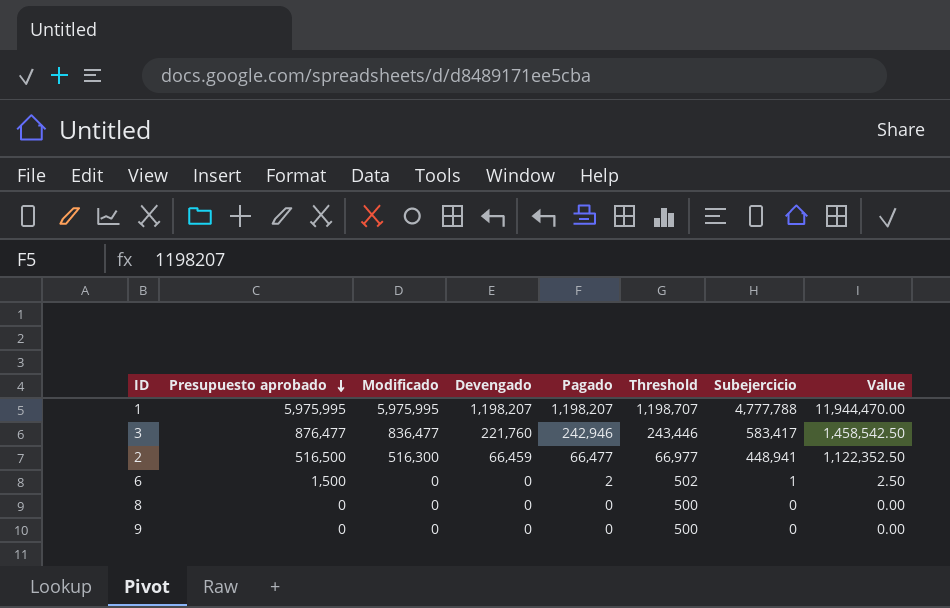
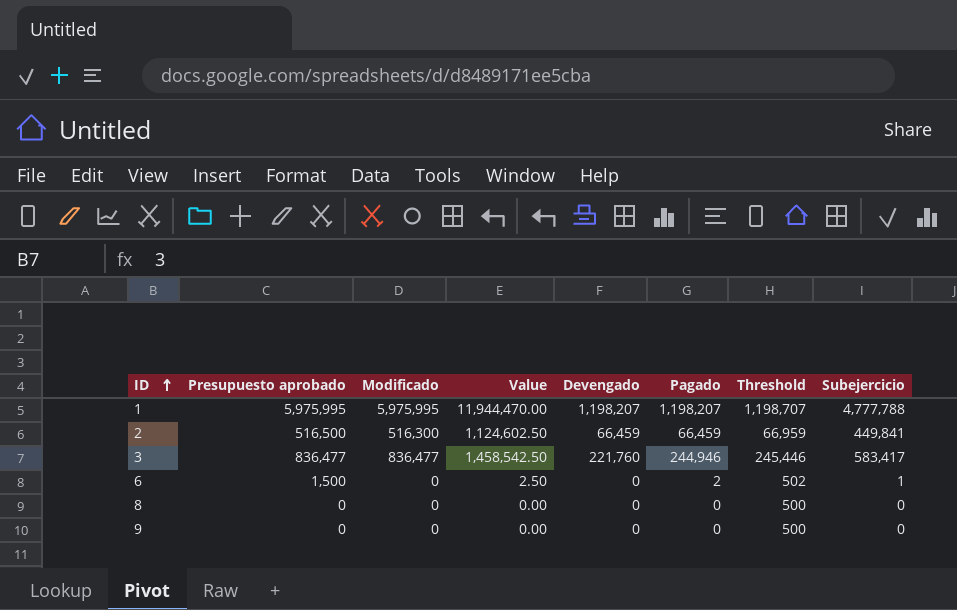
row order: Presupuesto aprobado descending -> ID ascending
column Value | position: 8 -> 4
2 | Value: 1,122,352.50 -> 1,124,602.50
2 | Pagado: 66,477 -> 66,459
2 | Threshold: 66,977 -> 66,959
2 | Subejercicio: 448,941 -> 449,841
3 | Presupuesto aprobado: 876,477 -> 836,477
3 | Pagado: 242,946 -> 244,946
3 | Threshold: 243,446 -> 245,446

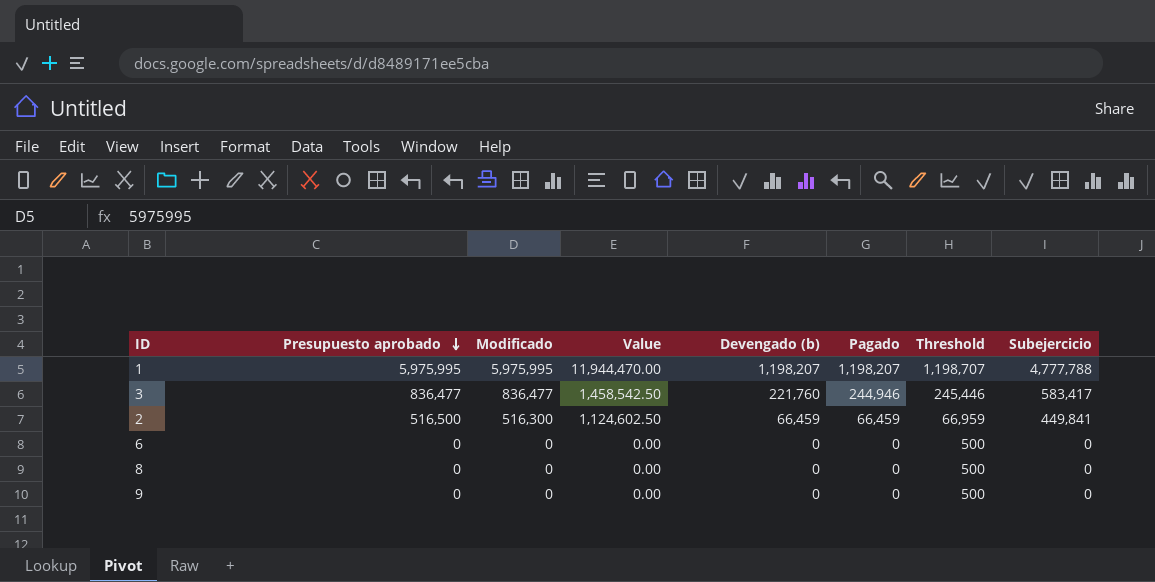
row order: ID ascending -> Presupuesto aprobado descending
column name: Devengado -> Devengado (b)
6 | Presupuesto aprobado: 1,500 -> 0
6 | Value: 2.50 -> 0.00
6 | Pagado: 2 -> 0
6 | Threshold: 502 -> 500
6 | Subejercicio: 1 -> 0

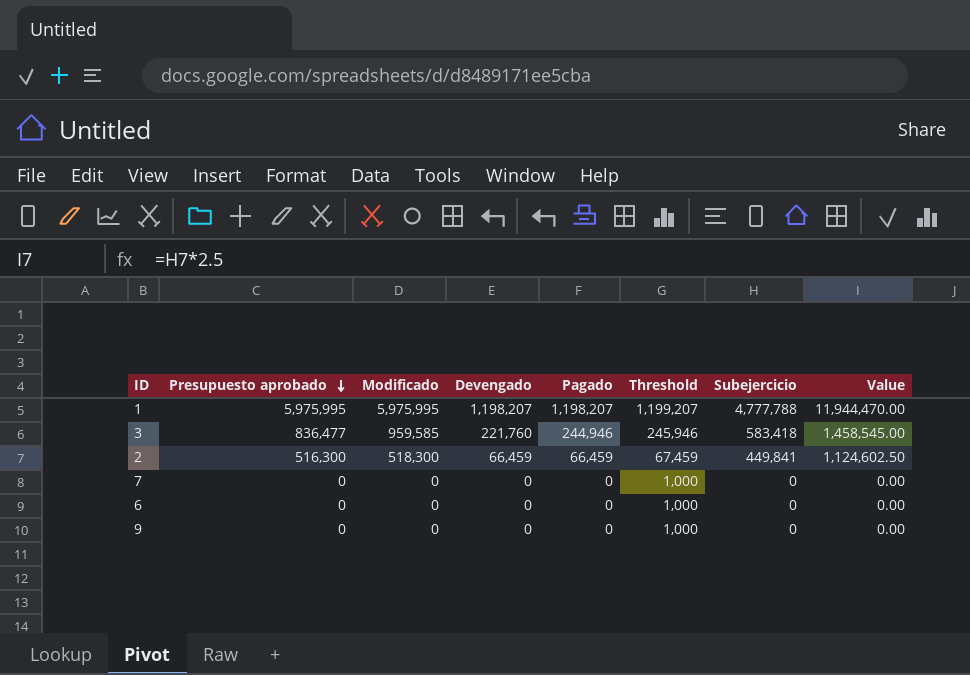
column name: Devengado (b) -> Devengado
column Threshold | formula: [Pagado] + 500 -> [Pagado] + 1000
column Value | position: 4 -> 8
row 8: 0 | 0 | 0.00 | 0 | 0 | 500 | 0 -> none
3 | Modificado: 836,477 -> 959,585
3 | Subejercicio: 583,417 -> 583,418
3 | Value: 1,458,542.50 -> 1,458,545.00
2 | Presupuesto aprobado: 516,500 -> 516,300
2 | Modificado: 516,300 -> 518,300
row 7: none -> 0 | 0 | 0 | 0 | 1,000 | 0 | 0.00

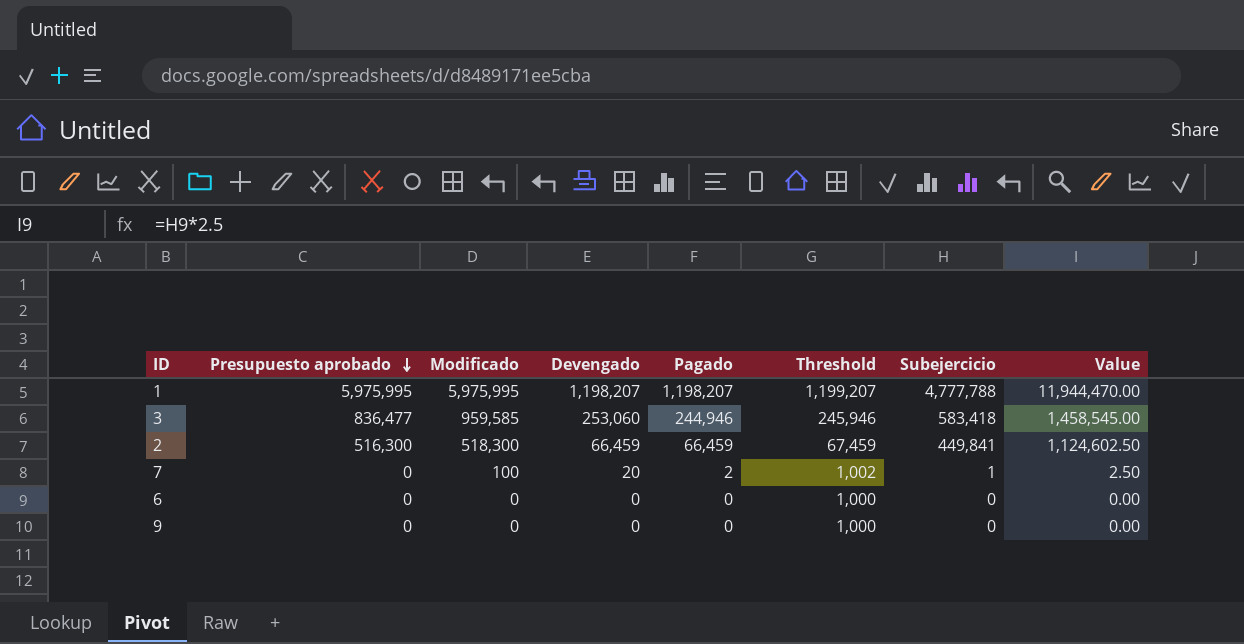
3 | Devengado: 221,760 -> 253,060
7 | Modificado: 0 -> 100
7 | Devengado: 0 -> 20
7 | Pagado: 0 -> 2
7 | Threshold: 1,000 -> 1,002
7 | Subejercicio: 0 -> 1
7 | Value: 0.00 -> 2.50

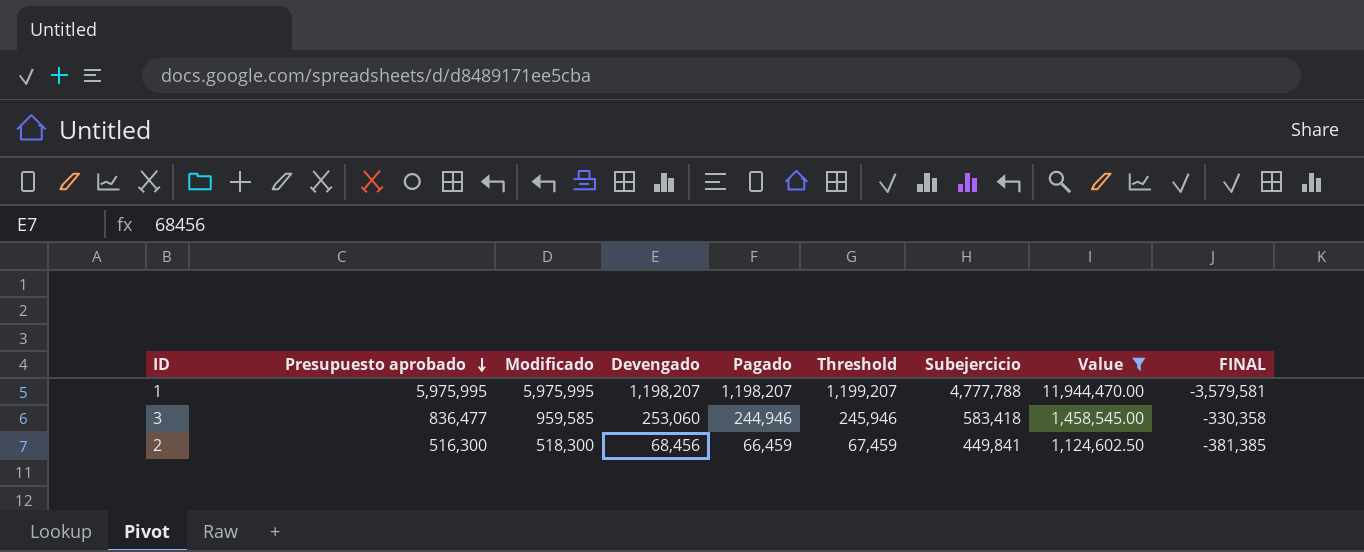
filter: none -> Value >= 1,124,602.50
column FINAL | formula: none -> [Devengado] - [Subejercicio]
2 | Devengado: 66,459 -> 68,456

